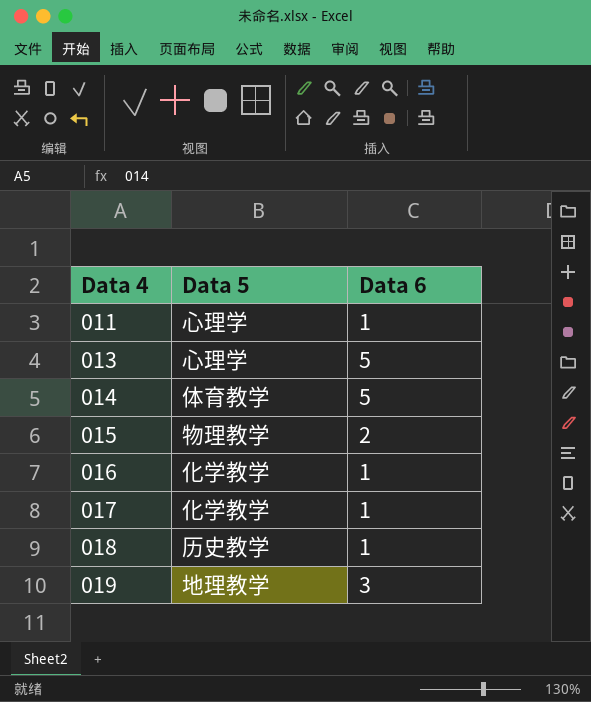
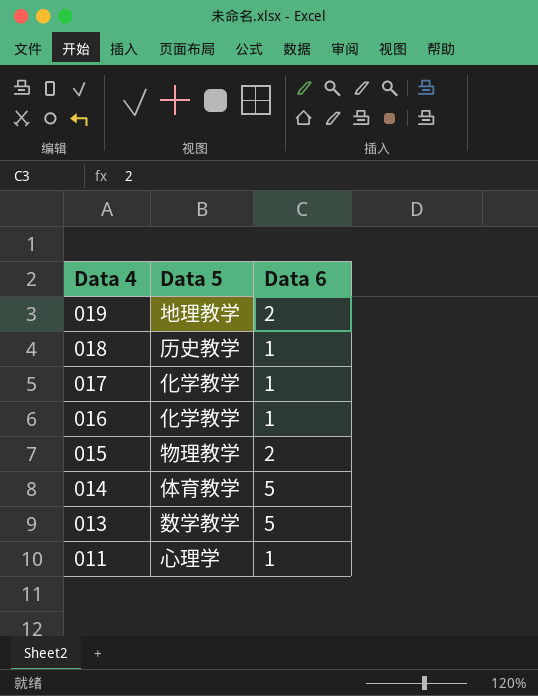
row order: Data 4 ascending -> Data 4 descending
019 | Data 6: 3 -> 2
013 | Data 5: 心理学 -> 数学教学

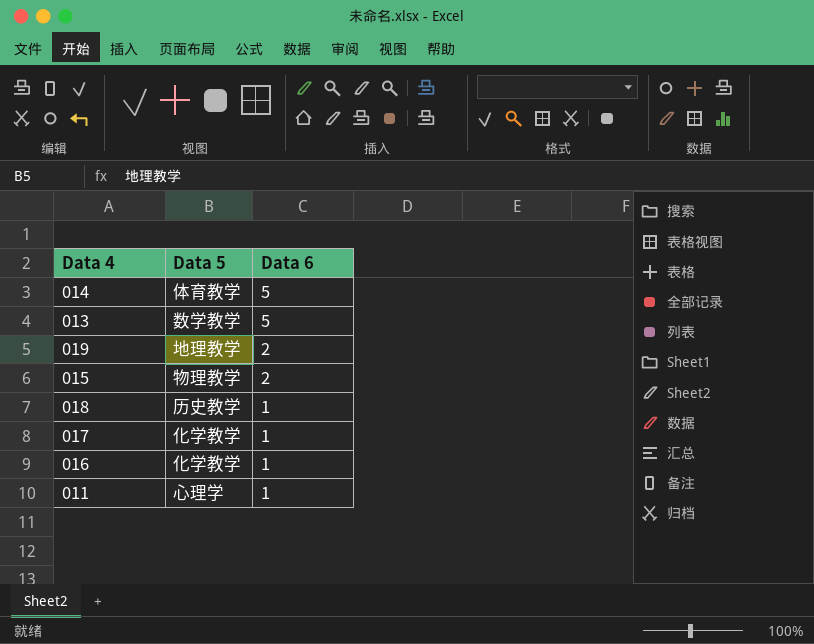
row order: Data 4 descending -> Data 6 descending

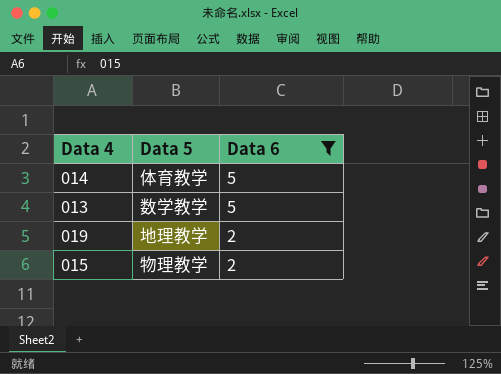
filter: none -> Data 6 != 1

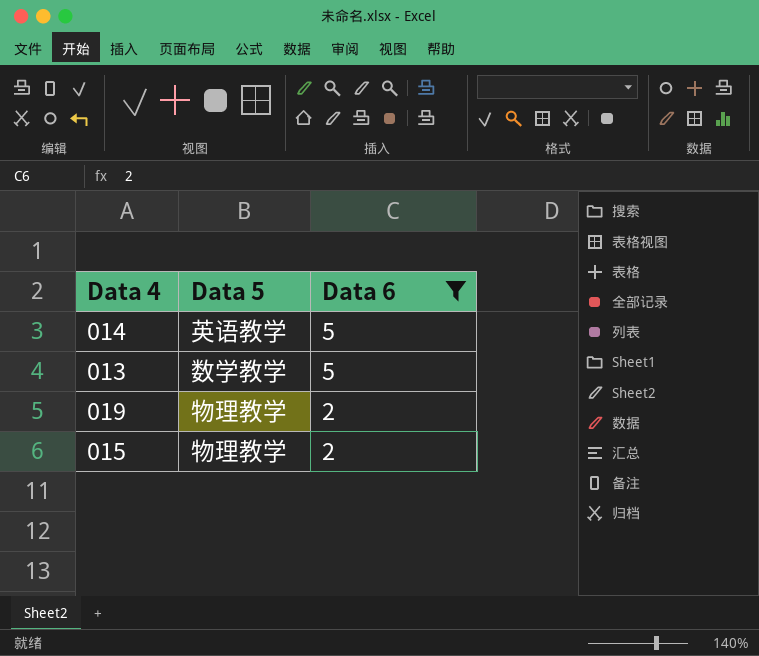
014 | Data 5: 体育教学 -> 英语教学
019 | Data 5: 地理教学 -> 物理教学

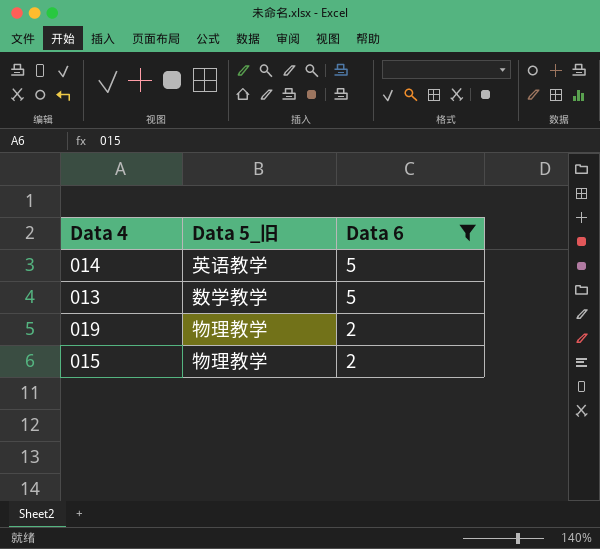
column name: Data 5 -> Data 5_旧

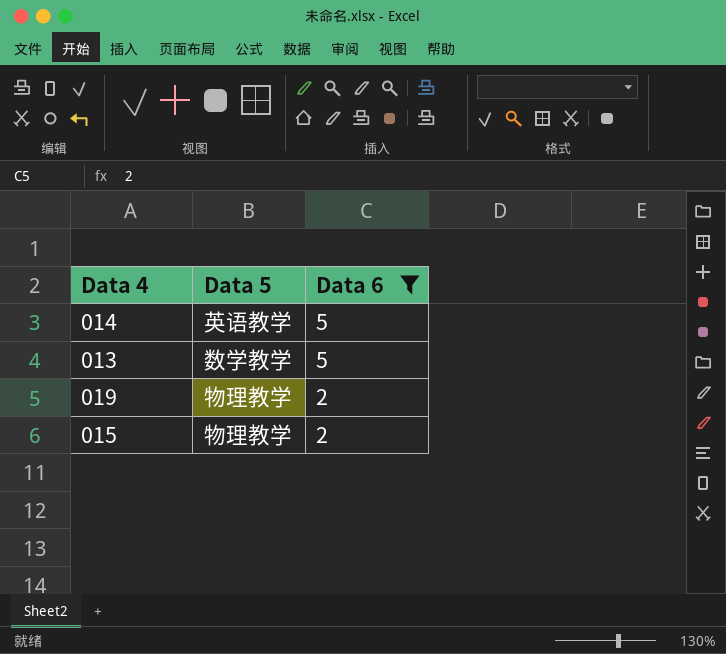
column name: Data 5_旧 -> Data 5

